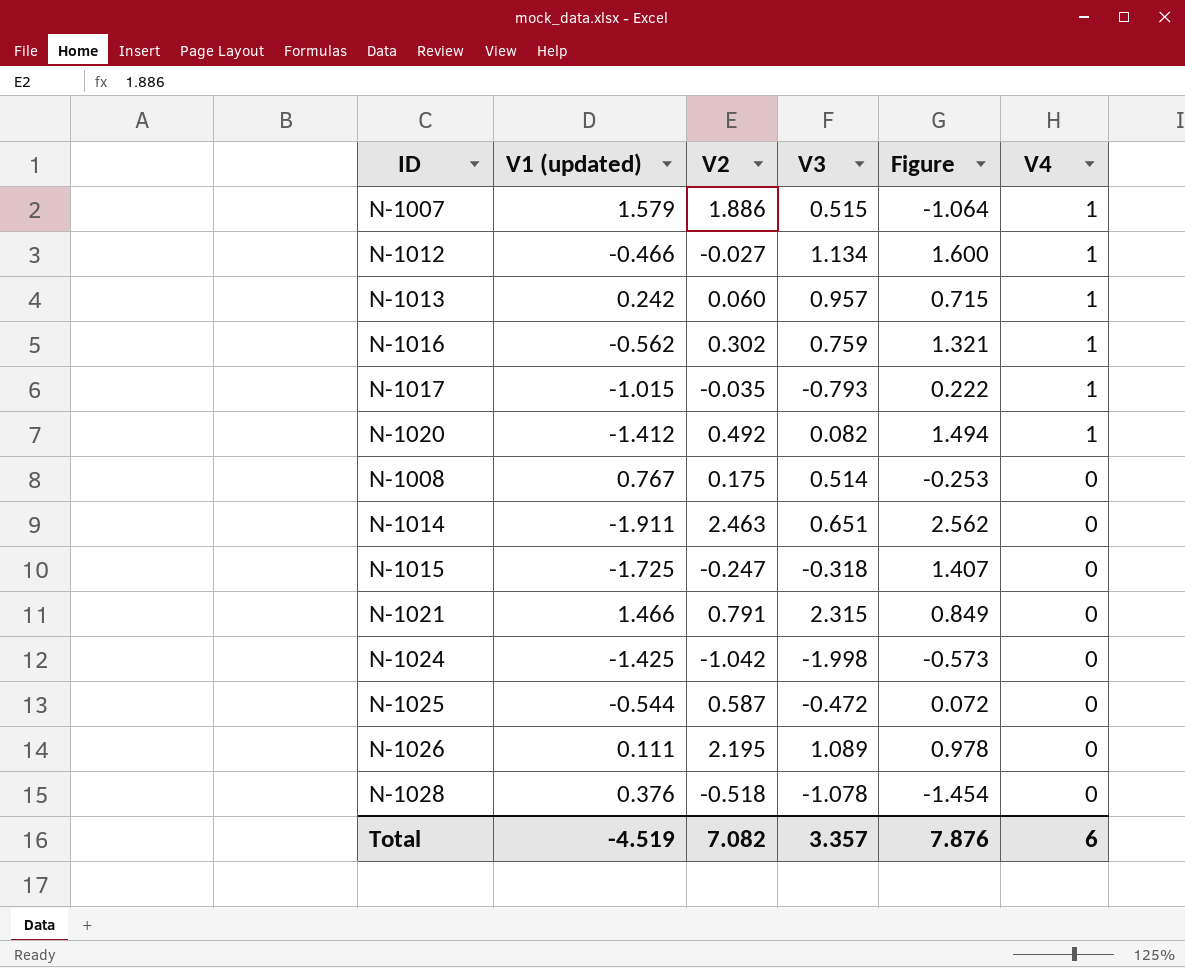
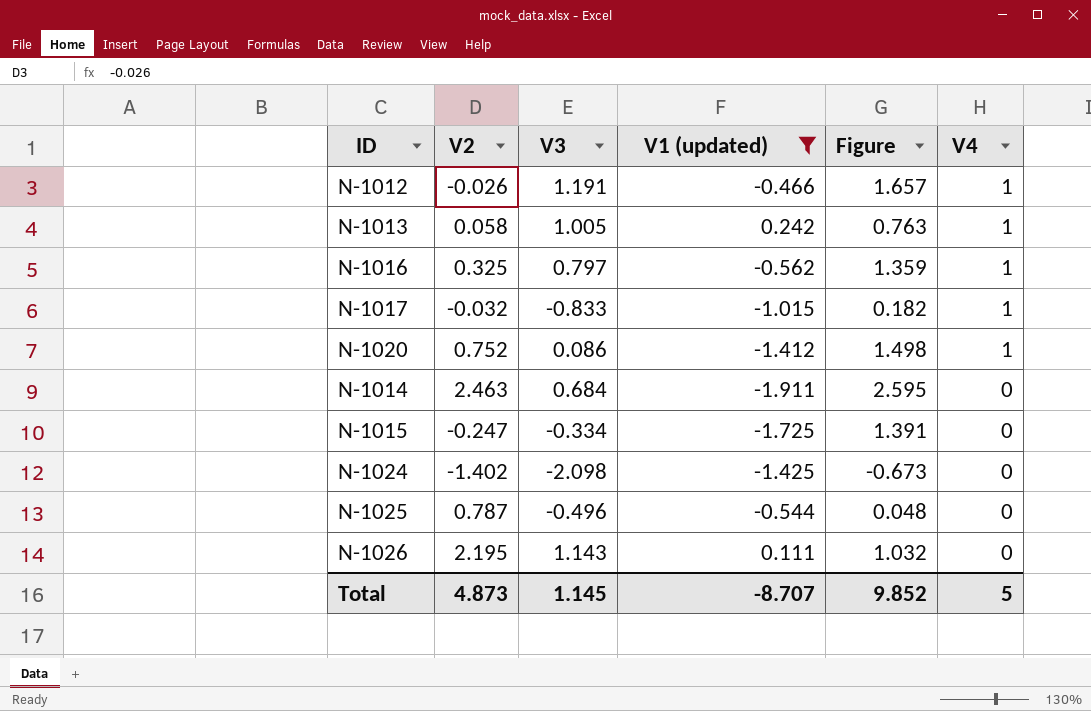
filter: none -> V1 (updated) <= 0.242
column V1 (updated) | position: 2 -> 4
N-1012 | V2: -0.027 -> -0.026
N-1012 | V3: 1.134 -> 1.191
N-1012 | Figure: 1.600 -> 1.657
N-1013 | V2: 0.060 -> 0.058
N-1013 | V3: 0.957 -> 1.005
N-1013 | Figure: 0.715 -> 0.763
N-1016 | V2: 0.302 -> 0.325
N-1016 | V3: 0.759 -> 0.797
N-1016 | Figure: 1.321 -> 1.359
N-1017 | V2: -0.035 -> -0.032
N-1017 | V3: -0.793 -> -0.833
N-1017 | Figure: 0.222 -> 0.182
N-1020 | V2: 0.492 -> 0.752
N-1020 | V3: 0.082 -> 0.086
N-1020 | Figure: 1.494 -> 1.498
N-1014 | V3: 0.651 -> 0.684
N-1014 | Figure: 2.562 -> 2.595
N-1015 | V3: -0.318 -> -0.334
N-1015 | Figure: 1.407 -> 1.391
N-1024 | V2: -1.042 -> -1.402
N-1024 | V3: -1.998 -> -2.098
N-1024 | Figure: -0.573 -> -0.673
N-1025 | V2: 0.587 -> 0.787
N-1025 | V3: -0.472 -> -0.496
N-1025 | Figure: 0.072 -> 0.048
N-1026 | V3: 1.089 -> 1.143
N-1026 | Figure: 0.978 -> 1.032
Total | V2: 7.082 -> 4.873
Total | V3: 3.357 -> 1.145
Total | V1 (updated): -4.519 -> -8.707
Total | Figure: 7.876 -> 9.852
Total | V4: 6 -> 5

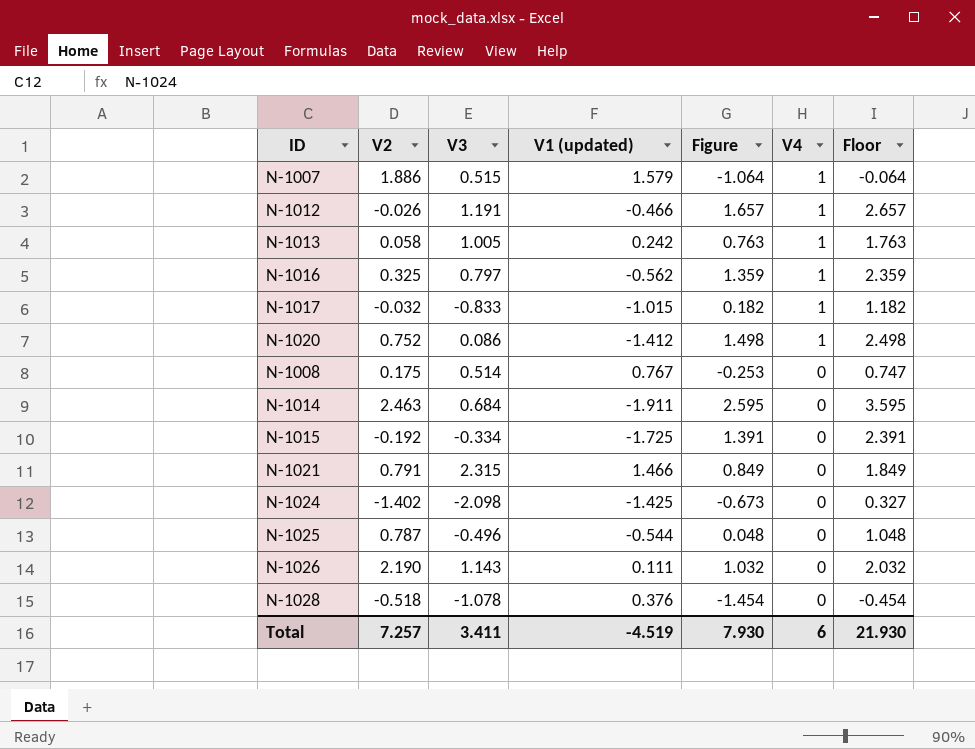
filter: V1 (updated) <= 0.242 -> none
column Floor | formula: none -> [Figure] + 1
N-1015 | V2: -0.247 -> -0.192
N-1026 | V2: 2.195 -> 2.190
Total | V2: 4.873 -> 7.257
Total | V3: 1.145 -> 3.411
Total | V1 (updated): -8.707 -> -4.519
Total | Figure: 9.852 -> 7.930
Total | V4: 5 -> 6

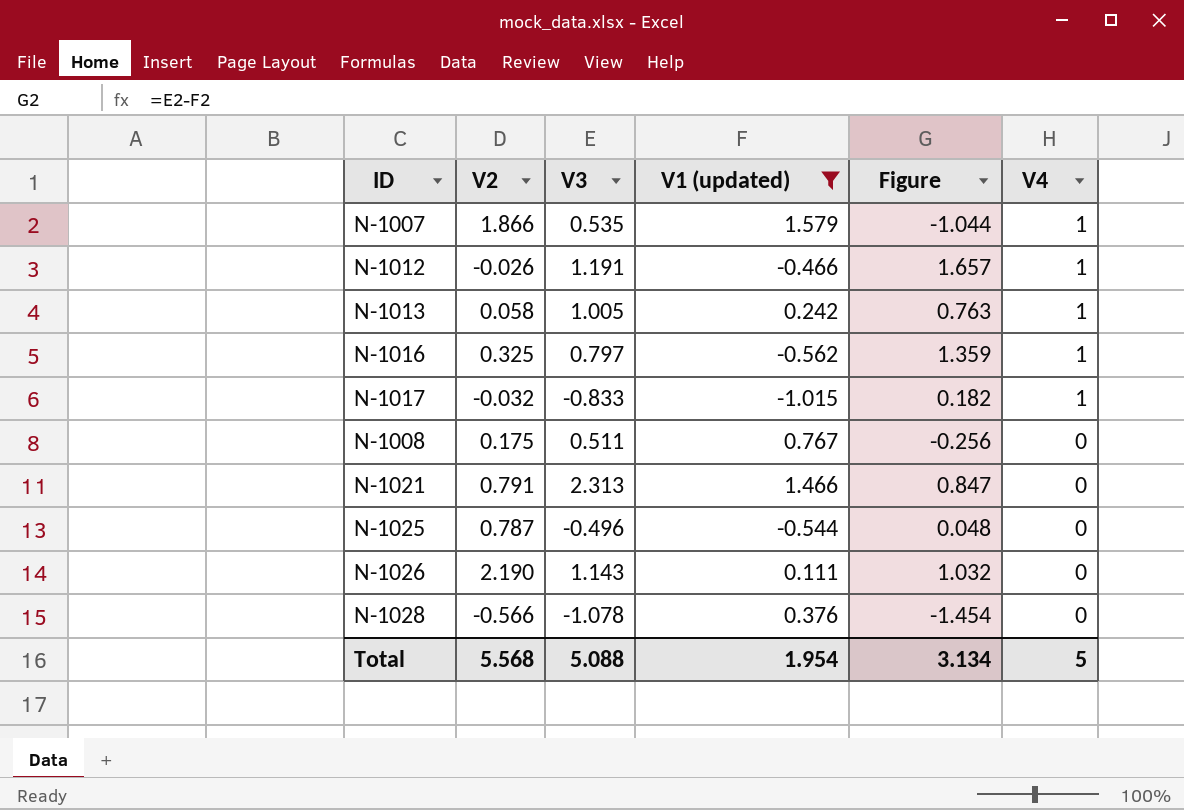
filter: none -> V1 (updated) >= -1.015
column Floor | formula: [Figure] + 1 -> none
N-1007 | V2: 1.886 -> 1.866
N-1007 | V3: 0.515 -> 0.535
N-1007 | Figure: -1.064 -> -1.044
N-1008 | V3: 0.514 -> 0.511
N-1008 | Figure: -0.253 -> -0.256
N-1021 | V3: 2.315 -> 2.313
N-1021 | Figure: 0.849 -> 0.847
N-1028 | V2: -0.518 -> -0.566
Total | V2: 7.257 -> 5.568
Total | V3: 3.411 -> 5.088
Total | V1 (updated): -4.519 -> 1.954
Total | Figure: 7.930 -> 3.134
Total | V4: 6 -> 5

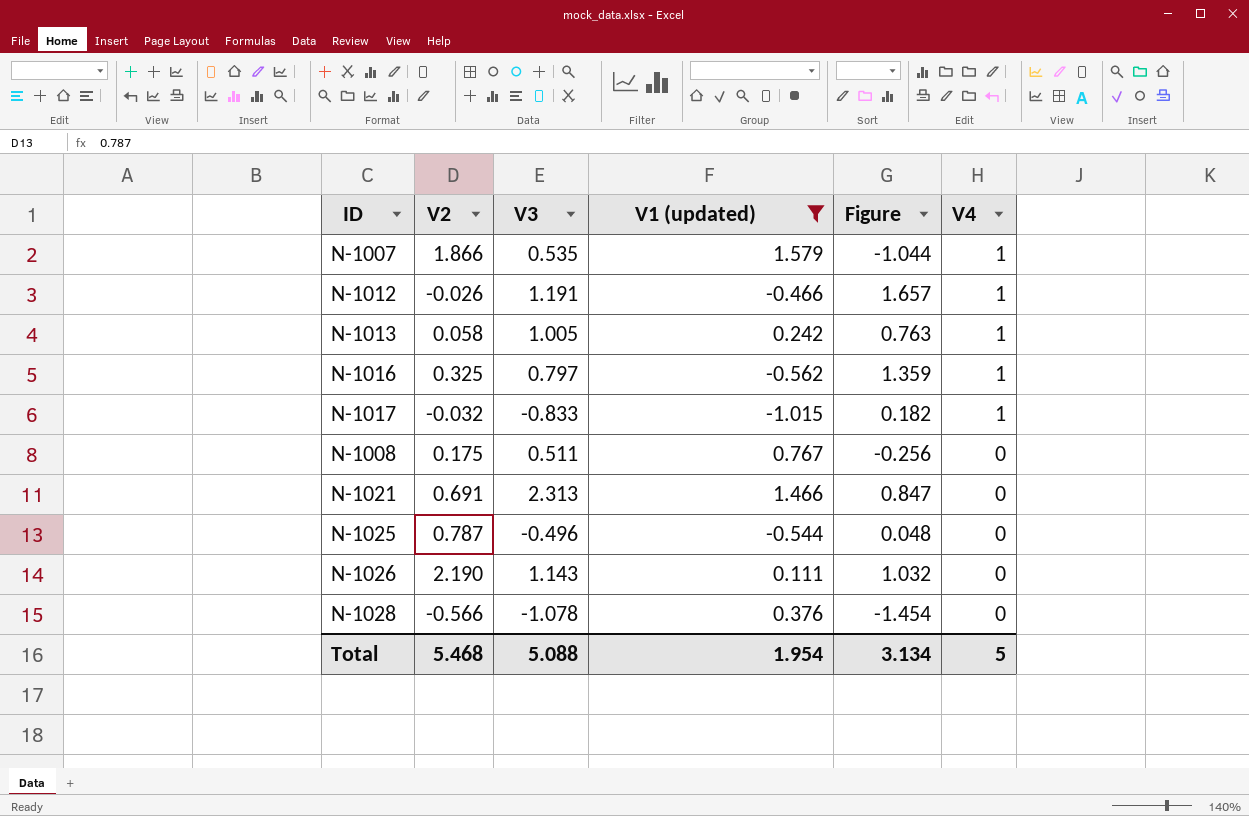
N-1021 | V2: 0.791 -> 0.691
Total | V2: 5.568 -> 5.468

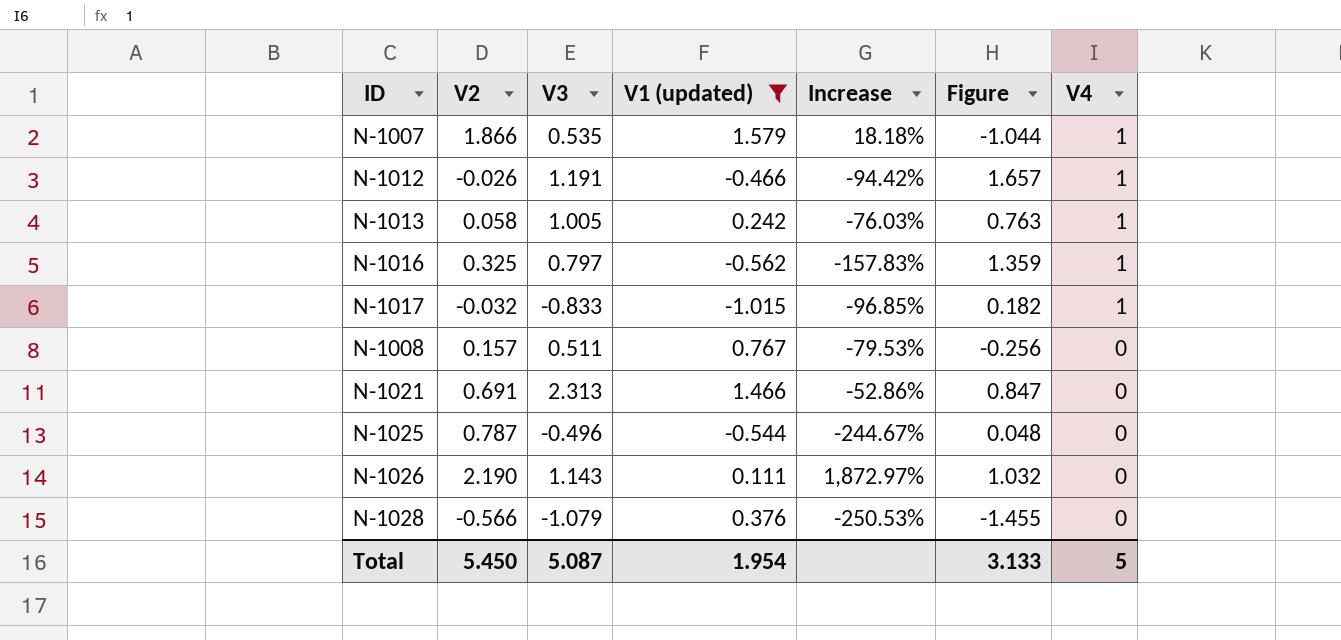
column Increase | formula: none -> ([V2] - [V1 (updated)]) / [V1 (updated)]
N-1008 | V2: 0.175 -> 0.157
N-1028 | V3: -1.078 -> -1.079
N-1028 | Figure: -1.454 -> -1.455
Total | V2: 5.468 -> 5.450
Total | V3: 5.088 -> 5.087
Total | Figure: 3.134 -> 3.133

